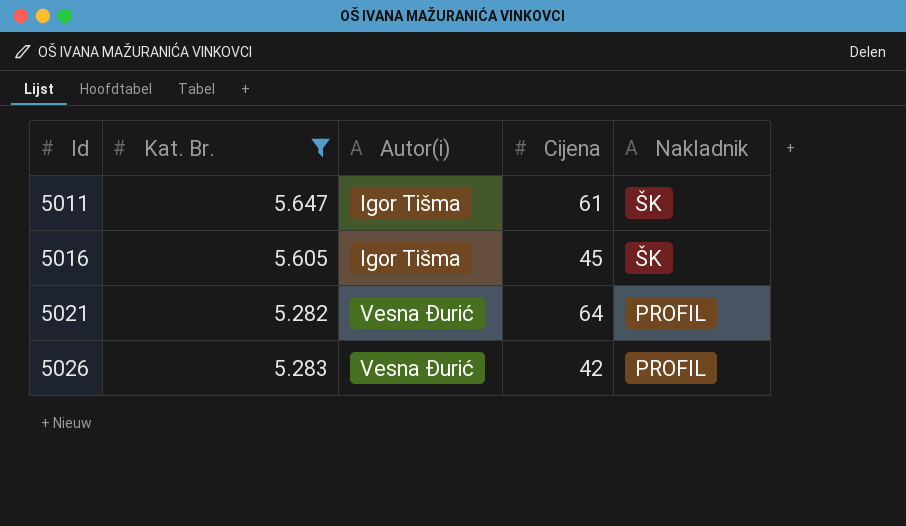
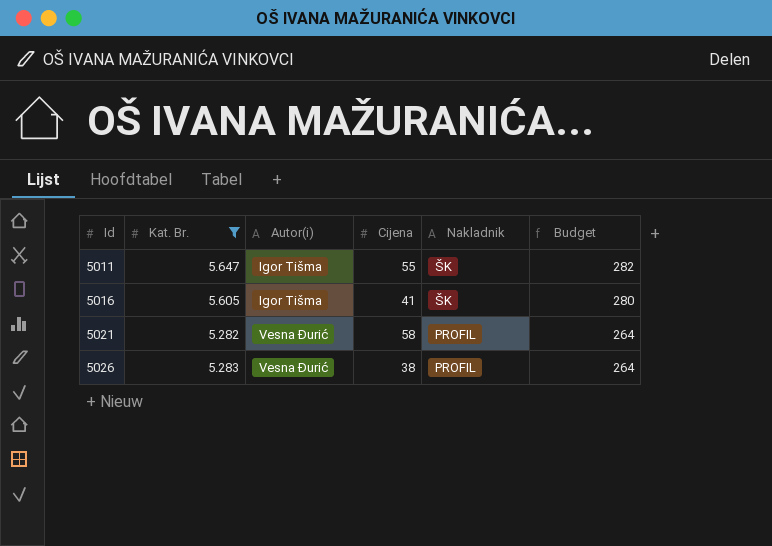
column Budget | formula: none -> [Kat. Br.] * 0,05
5011 | Cijena: 61 -> 55
5016 | Cijena: 45 -> 41
5021 | Cijena: 64 -> 58
5026 | Cijena: 42 -> 38

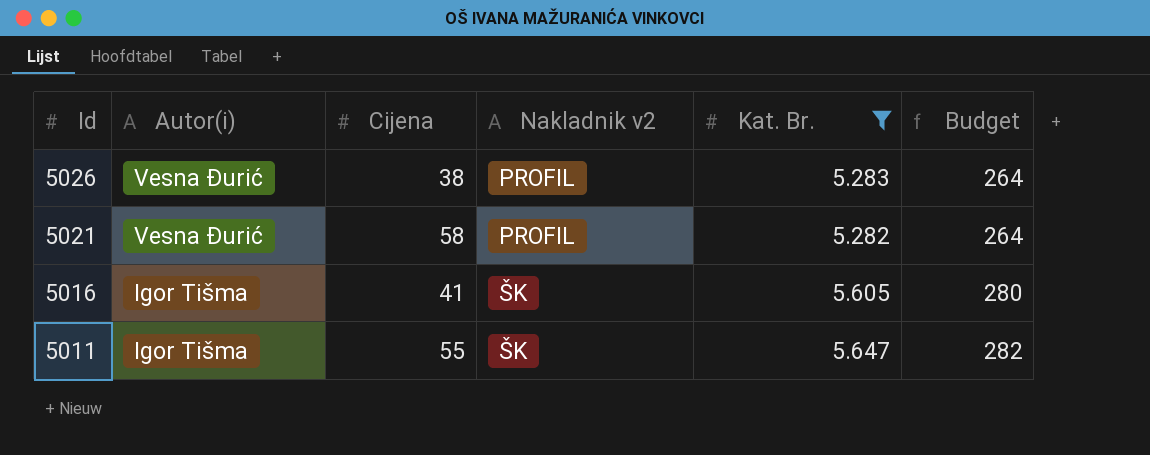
row order: Id ascending -> Id descending
column name: Nakladnik -> Nakladnik v2
column Kat. Br. | position: 2 -> 5

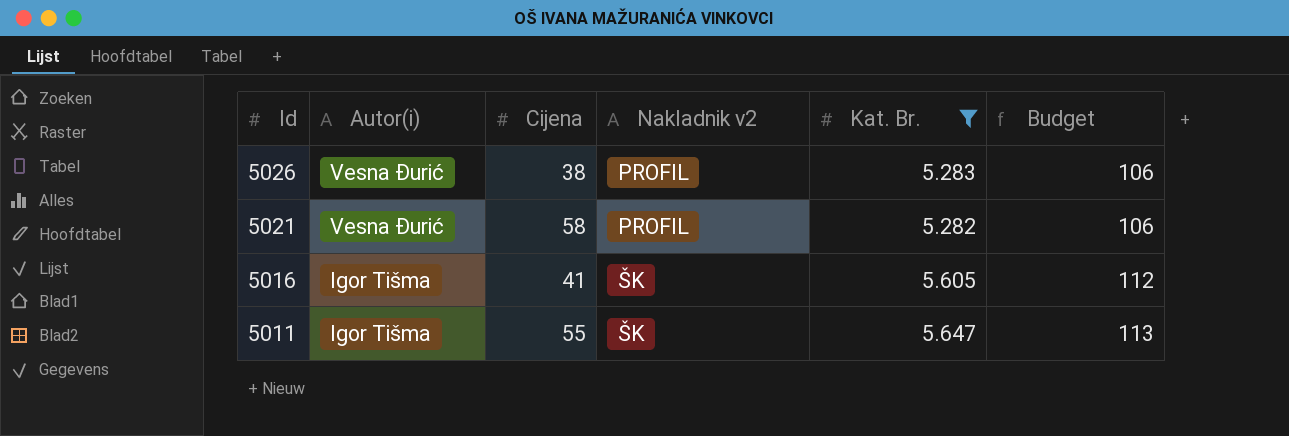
column Budget | formula: [Kat. Br.] * 0,05 -> [Kat. Br.] * 0,02

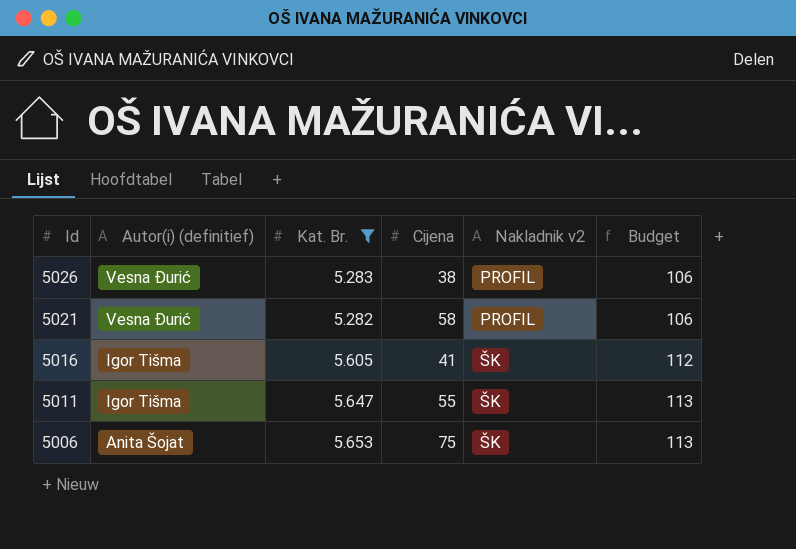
column name: Autor(i) -> Autor(i) (definitief)
column Kat. Br. | position: 5 -> 3
row 5006: none -> Anita Šojat | 5.653 | 75 | ŠK | 113

